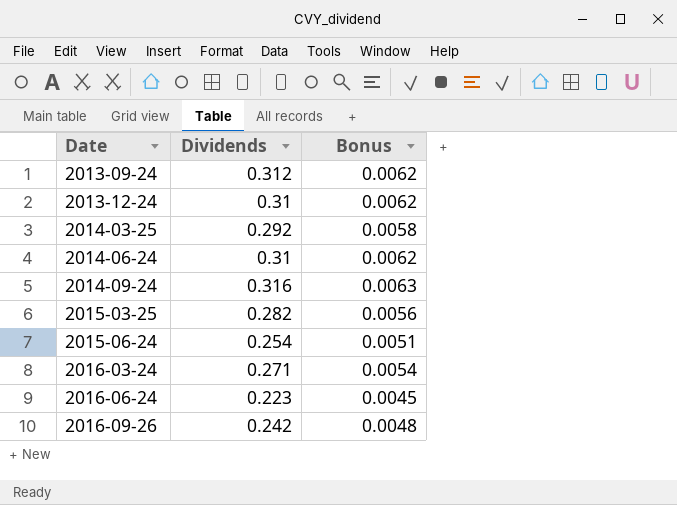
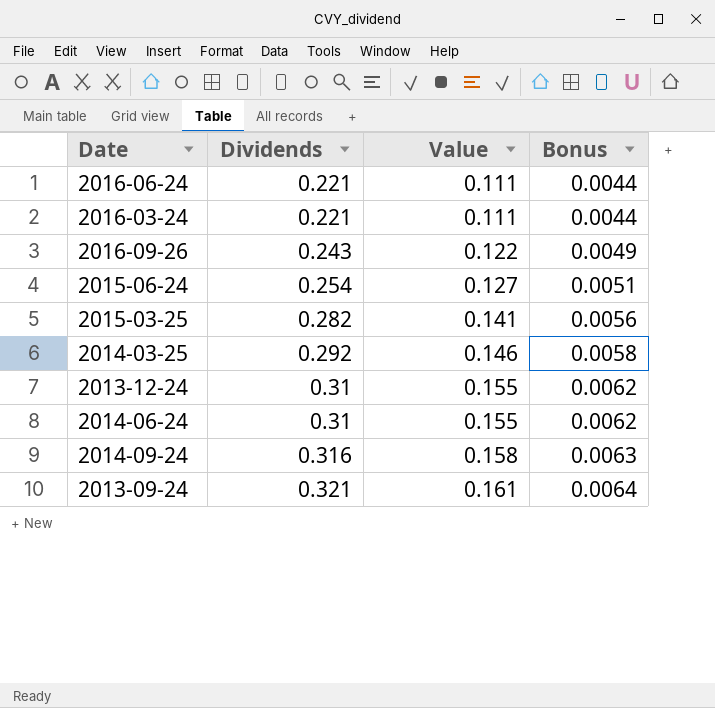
row order: Date ascending -> Dividends ascending
column Value | formula: none -> [Dividends] * 0.5
2016-06-24 | Dividends: 0.223 -> 0.221
2016-06-24 | Bonus: 0.0045 -> 0.0044
2016-03-24 | Dividends: 0.271 -> 0.221
2016-03-24 | Bonus: 0.0054 -> 0.0044
2016-09-26 | Dividends: 0.242 -> 0.243
2016-09-26 | Bonus: 0.0048 -> 0.0049
2013-09-24 | Dividends: 0.312 -> 0.321
2013-09-24 | Bonus: 0.0062 -> 0.0064

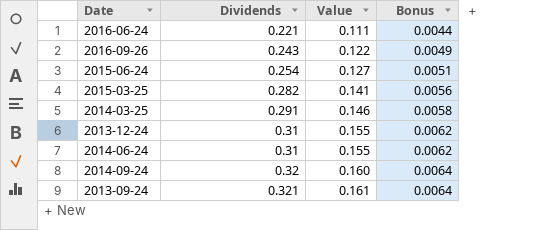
row 2016-03-24: 0.221 | 0.111 | 0.0044 -> none
2014-03-25 | Dividends: 0.292 -> 0.291
2014-09-24 | Dividends: 0.316 -> 0.32
2014-09-24 | Value: 0.158 -> 0.160
2014-09-24 | Bonus: 0.0063 -> 0.0064

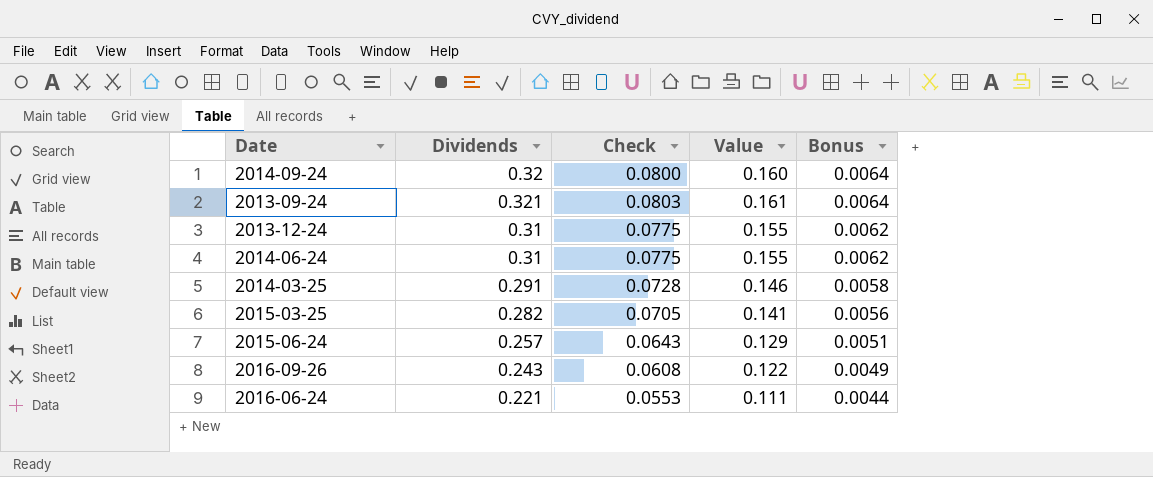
row order: Dividends ascending -> Bonus descending
column Check | formula: none -> [Dividends] * 0.25
2015-06-24 | Dividends: 0.254 -> 0.257
2015-06-24 | Value: 0.127 -> 0.129

